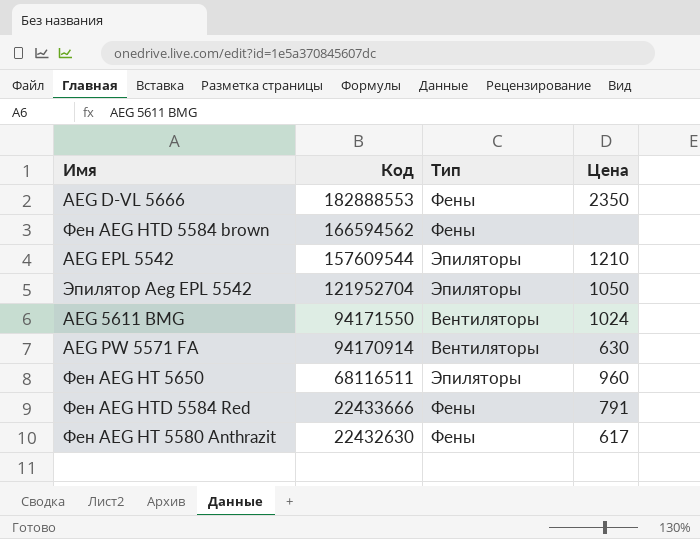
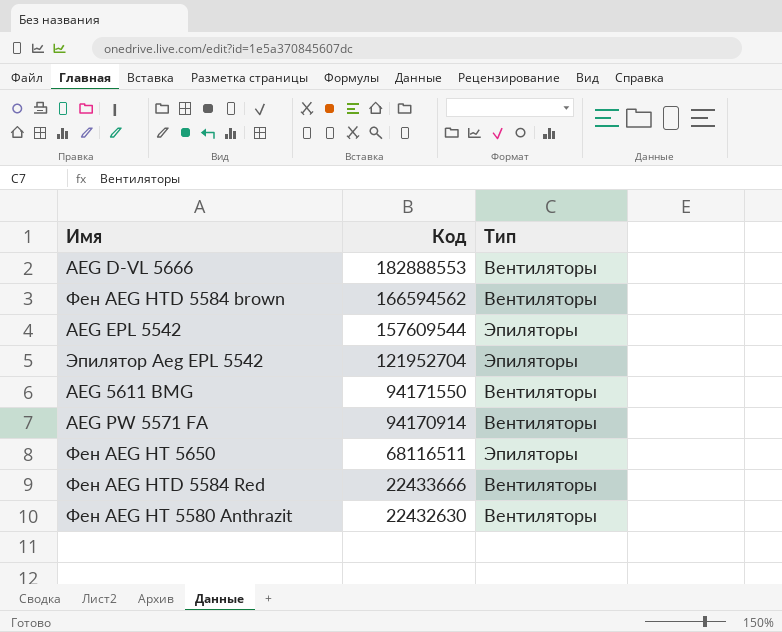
column Цена | position: 4 -> none
AEG D-VL 5666 | Тип: Фены -> Вентиляторы
Фен AEG HTD 5584 brown | Тип: Фены -> Вентиляторы
Фен AEG HTD 5584 Red | Тип: Фены -> Вентиляторы
Фен AEG HT 5580 Anthrazit | Тип: Фены -> Вентиляторы

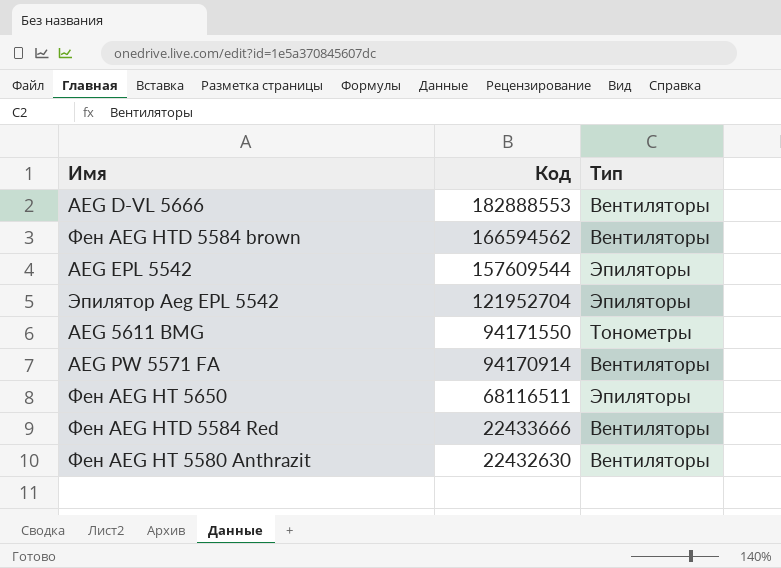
AEG 5611 BMG | Тип: Вентиляторы -> Тонометры

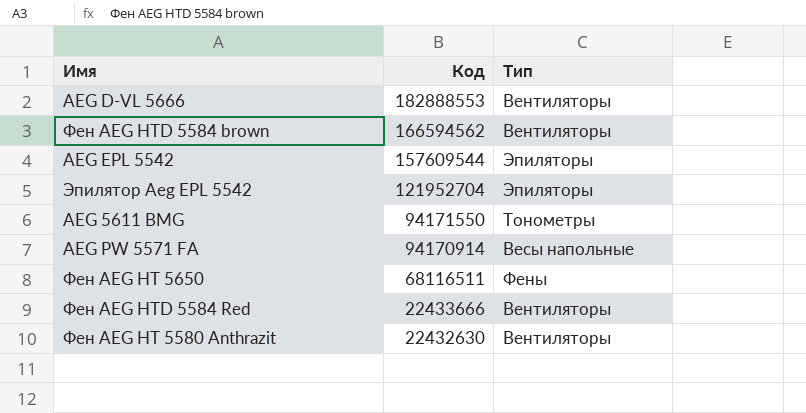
AEG PW 5571 FA | Тип: Вентиляторы -> Весы напольные
Фен AEG HT 5650 | Тип: Эпиляторы -> Фены

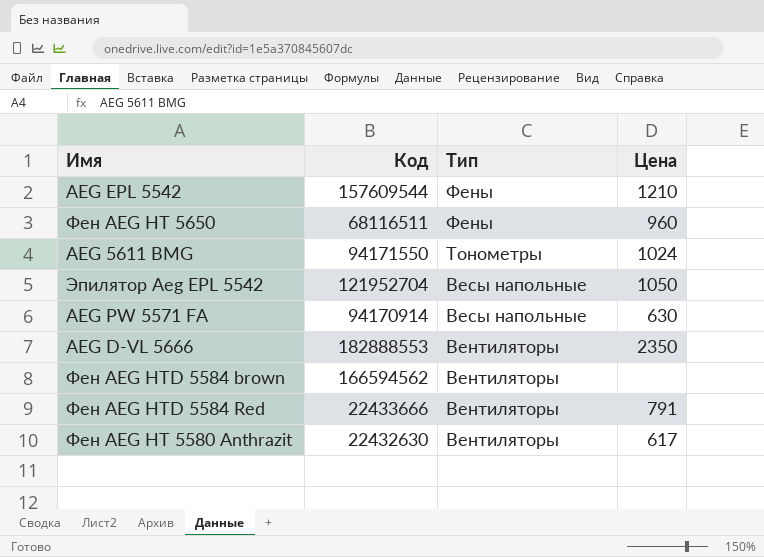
row order: Код descending -> Тип descending
column Цена | position: none -> 4
AEG EPL 5542 | Тип: Эпиляторы -> Фены
Эпилятор Aeg EPL 5542 | Тип: Эпиляторы -> Весы напольные

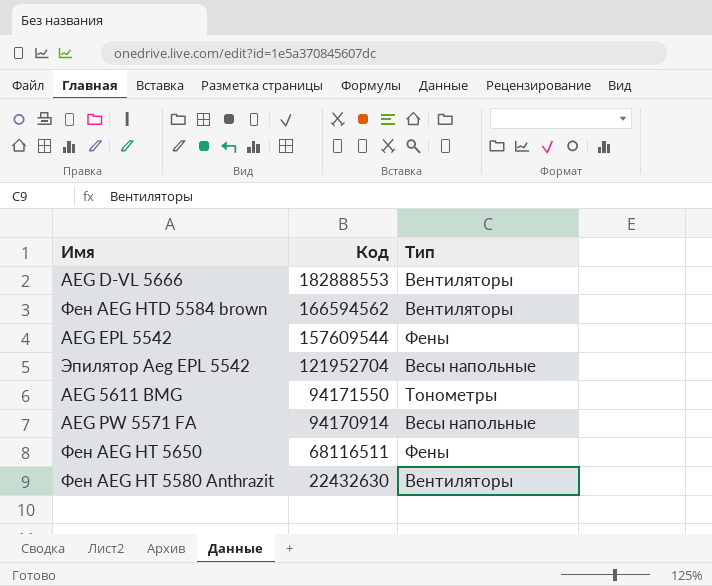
row order: Тип descending -> Код descending
column Цена | position: 4 -> none
row Фен AEG HTD 5584 Red: 22433666 | Вентиляторы | 791 -> none

